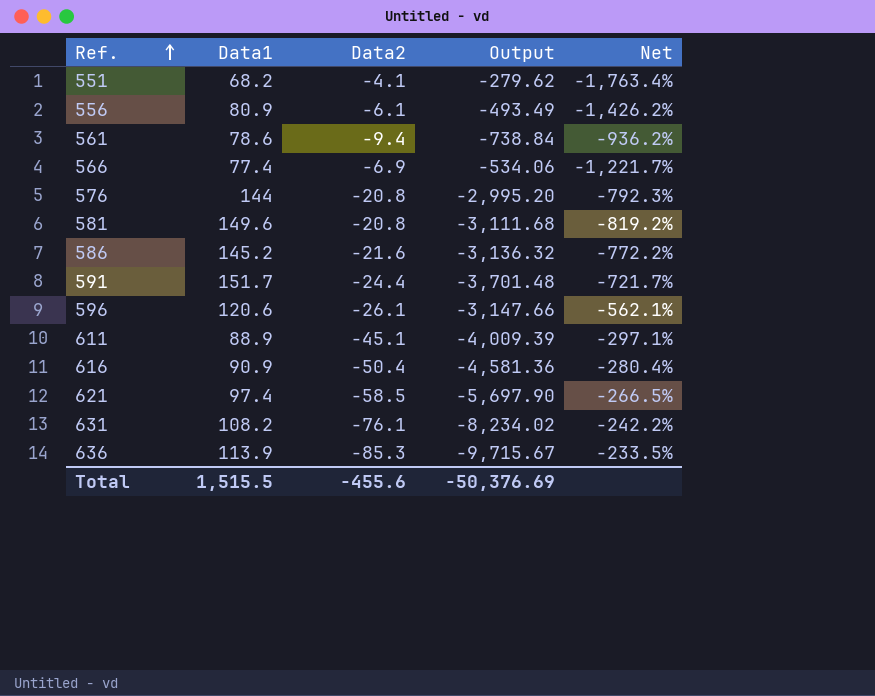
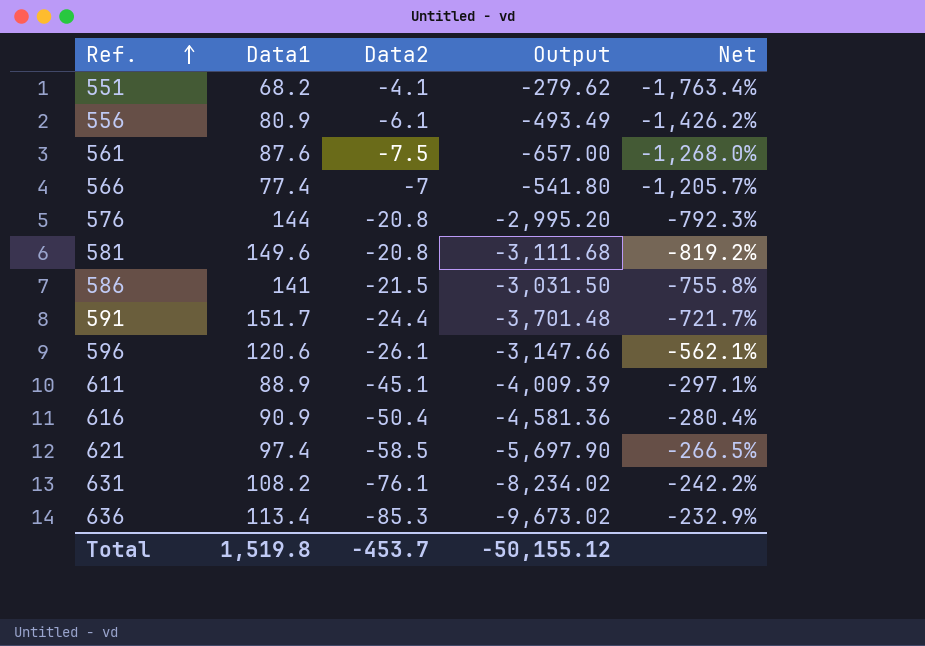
561 | Data1: 78.6 -> 87.6
561 | Data2: -9.4 -> -7.5
561 | Output: -738.84 -> -657.00
561 | Net: -936.2% -> -1,268.0%
566 | Data2: -6.9 -> -7
566 | Output: -534.06 -> -541.80
566 | Net: -1,221.7% -> -1,205.7%
586 | Data1: 145.2 -> 141
586 | Data2: -21.6 -> -21.5
586 | Output: -3,136.32 -> -3,031.50
586 | Net: -772.2% -> -755.8%
636 | Data1: 113.9 -> 113.4
636 | Output: -9,715.67 -> -9,673.02
636 | Net: -233.5% -> -232.9%
Total | Data1: 1,515.5 -> 1,519.8
Total | Data2: -455.6 -> -453.7
Total | Output: -50,376.69 -> -50,155.12

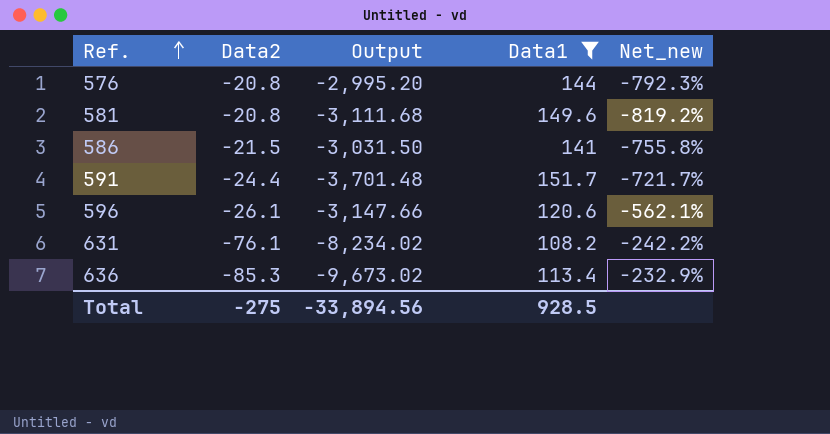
filter: none -> Data1 >= 108.2
column Data1 | position: 2 -> 4
column name: Net -> Net_new
Total | Data2: -453.7 -> -275
Total | Output: -50,155.12 -> -33,894.56
Total | Data1: 1,519.8 -> 928.5

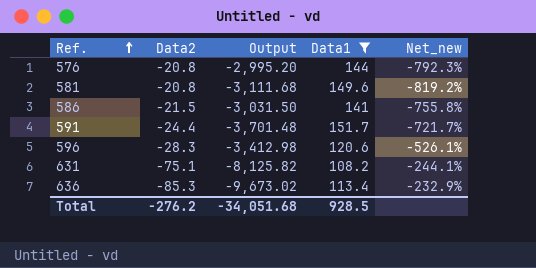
596 | Data2: -26.1 -> -28.3
596 | Output: -3,147.66 -> -3,412.98
596 | Net_new: -562.1% -> -526.1%
631 | Data2: -76.1 -> -75.1
631 | Output: -8,234.02 -> -8,125.82
631 | Net_new: -242.2% -> -244.1%
Total | Data2: -275 -> -276.2
Total | Output: -33,894.56 -> -34,051.68

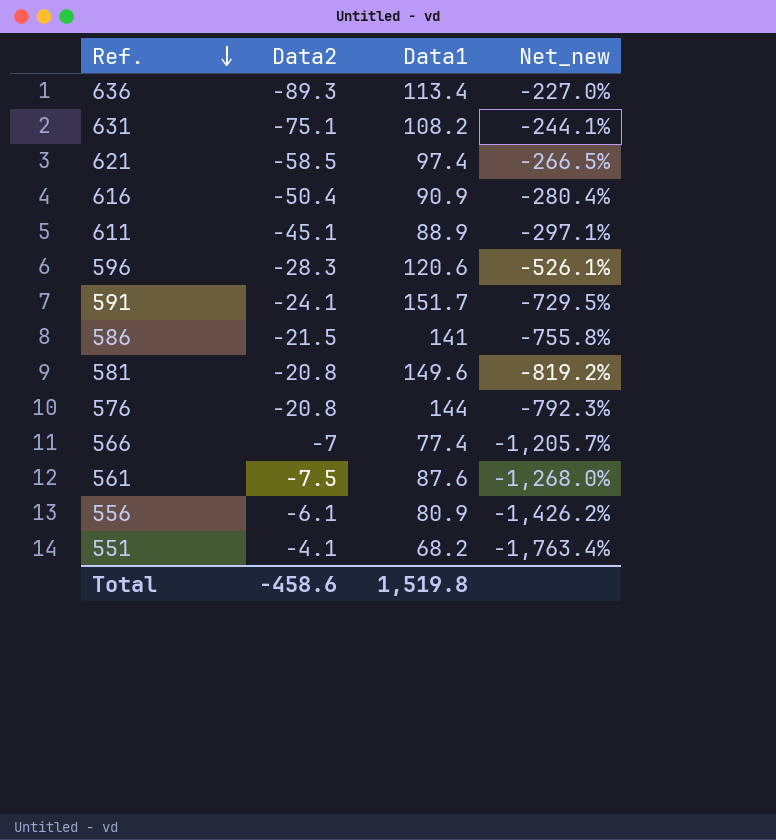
filter: Data1 >= 108.2 -> none
row order: Ref. ascending -> Ref. descending
column Output | formula: [Data2] * [Data1] -> none
636 | Data2: -85.3 -> -89.3
636 | Net_new: -232.9% -> -227.0%
591 | Data2: -24.4 -> -24.1
591 | Net_new: -721.7% -> -729.5%
Total | Data2: -276.2 -> -458.6
Total | Data1: 928.5 -> 1,519.8

